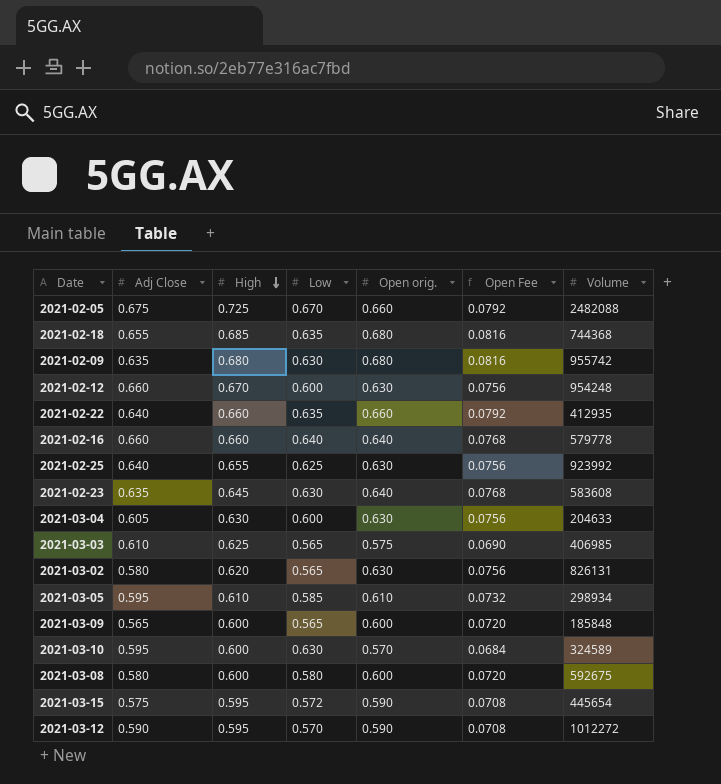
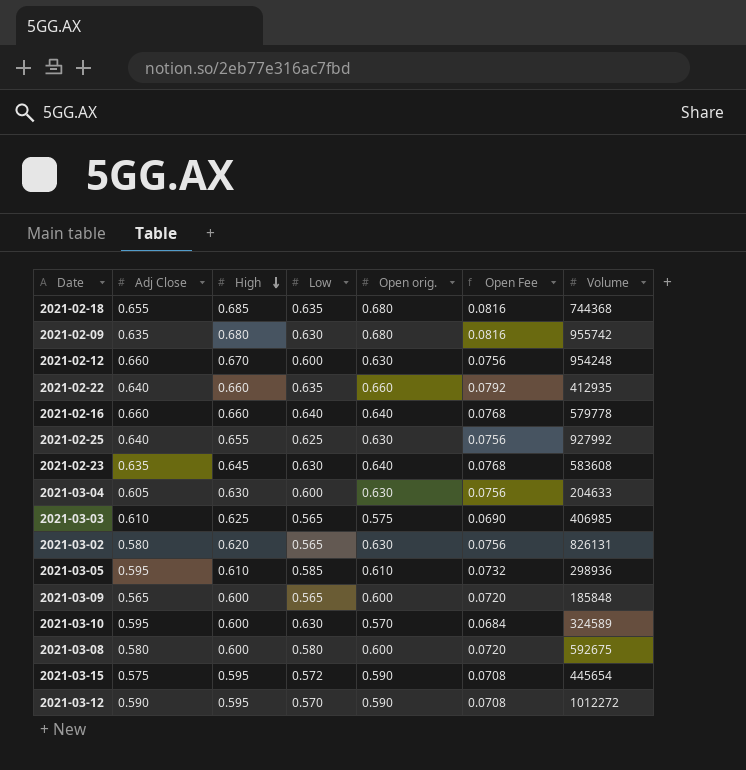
row 2021-02-05: 0.675 | 0.725 | 0.670 | 0.660 | 0.0792 | 2482088 -> none
2021-02-25 | Volume: 923992 -> 927992
2021-03-05 | Volume: 298934 -> 298936

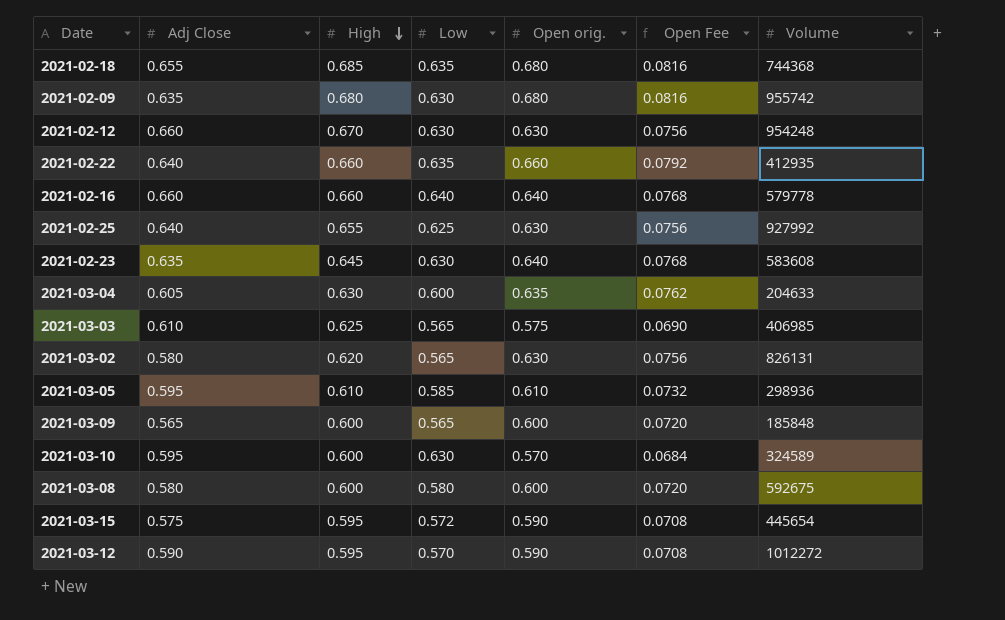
2021-02-12 | Low: 0.600 -> 0.630
2021-03-04 | Open orig.: 0.630 -> 0.635
2021-03-04 | Open Fee: 0.0756 -> 0.0762

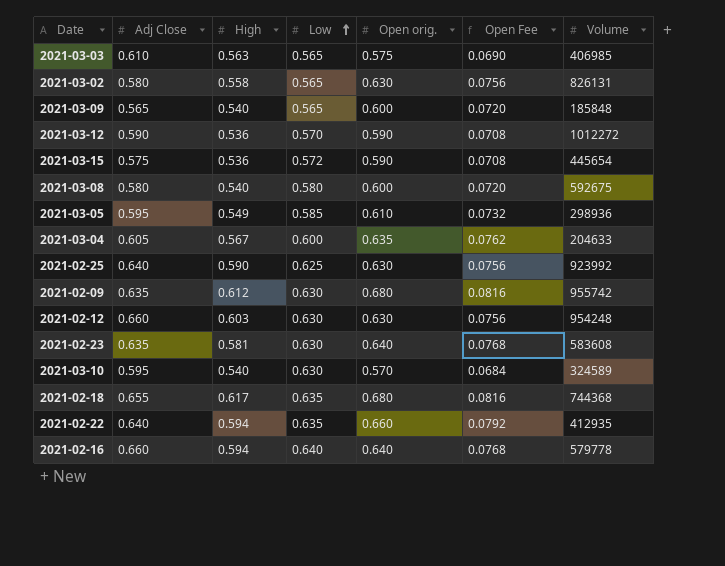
row order: High descending -> Low ascending
2021-03-03 | High: 0.625 -> 0.563
2021-03-02 | High: 0.620 -> 0.558
2021-03-09 | High: 0.600 -> 0.540
2021-03-12 | High: 0.595 -> 0.536
2021-03-15 | High: 0.595 -> 0.536
2021-03-08 | High: 0.600 -> 0.540
2021-03-05 | High: 0.610 -> 0.549
2021-03-04 | High: 0.630 -> 0.567
2021-02-25 | High: 0.655 -> 0.590
2021-02-25 | Volume: 927992 -> 923992
2021-02-09 | High: 0.680 -> 0.612
2021-02-12 | High: 0.670 -> 0.603
2021-02-23 | High: 0.645 -> 0.581
2021-03-10 | High: 0.600 -> 0.540
2021-02-18 | High: 0.685 -> 0.617
2021-02-22 | High: 0.660 -> 0.594
2021-02-16 | High: 0.660 -> 0.594

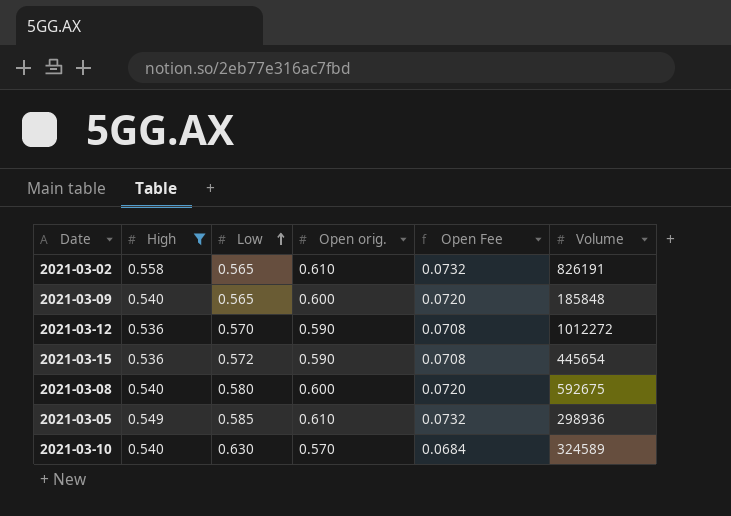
filter: none -> High <= 0.558
column Adj Close | position: 2 -> none
2021-03-02 | Open orig.: 0.630 -> 0.610
2021-03-02 | Open Fee: 0.0756 -> 0.0732
2021-03-02 | Volume: 826131 -> 826191

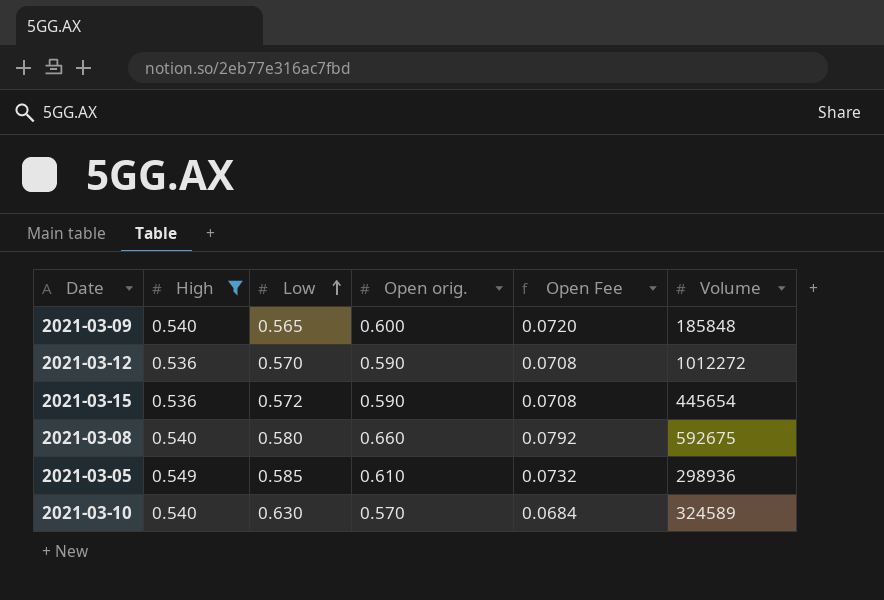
row 2021-03-02: 0.558 | 0.565 | 0.610 | 0.0732 | 826191 -> none
2021-03-08 | Open orig.: 0.600 -> 0.660
2021-03-08 | Open Fee: 0.0720 -> 0.0792

